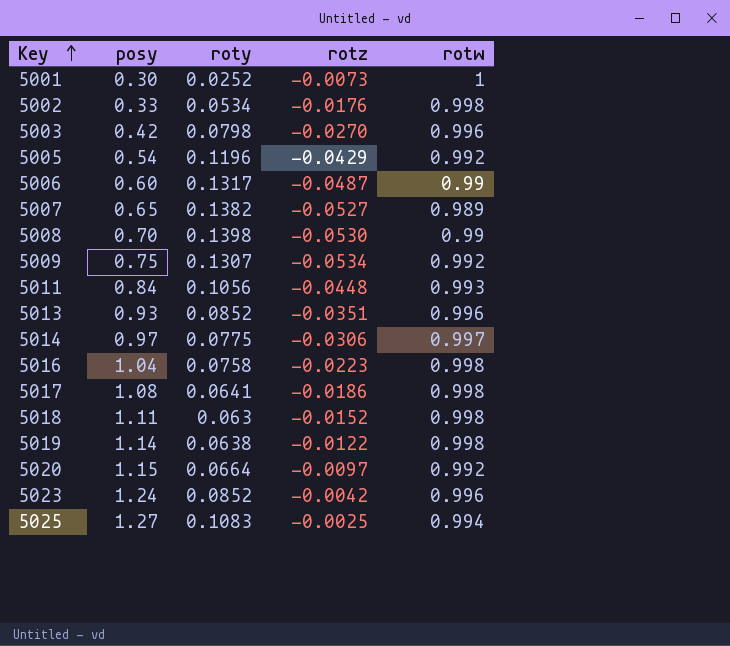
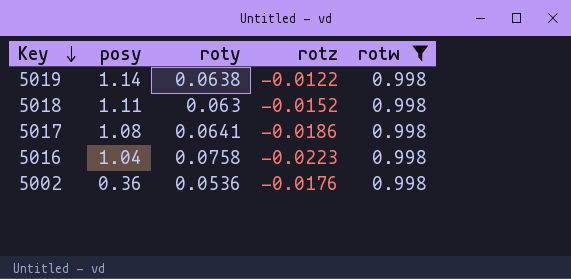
filter: none -> rotw = 0.998
row order: Key ascending -> Key descending
5002 | posy: 0.33 -> 0.36
5002 | roty: 0.0534 -> 0.0536

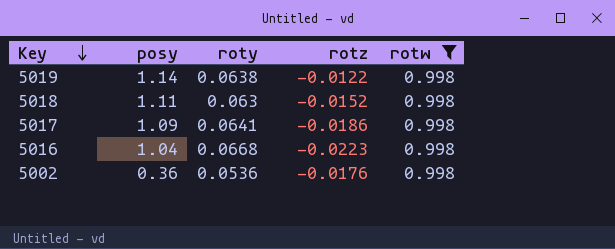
5017 | posy: 1.08 -> 1.09
5016 | roty: 0.0758 -> 0.0668

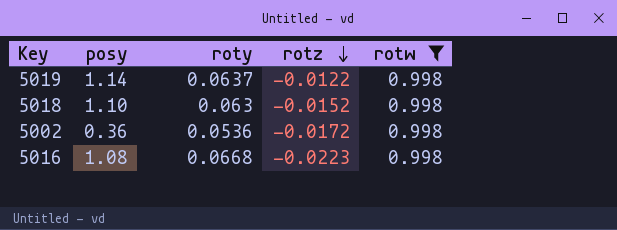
row order: Key descending -> rotz descending
row 5017: 1.09 | 0.0641 | -0.0186 | 0.998 -> none
5019 | roty: 0.0638 -> 0.0637
5018 | posy: 1.11 -> 1.10
5002 | rotz: -0.0176 -> -0.0172
5016 | posy: 1.04 -> 1.08

